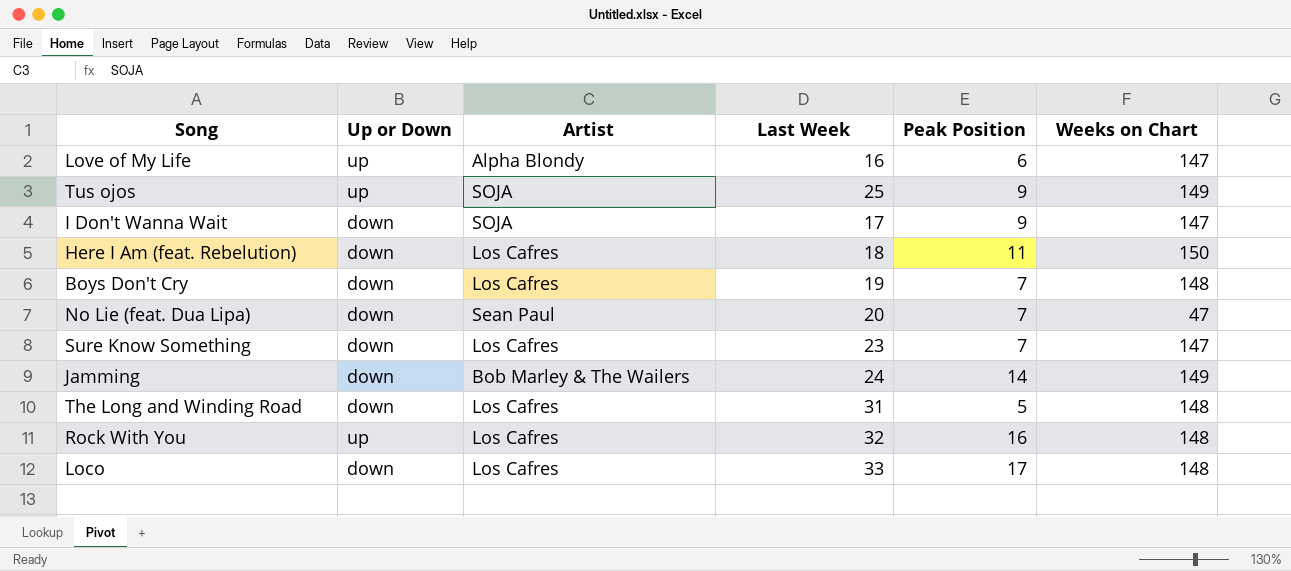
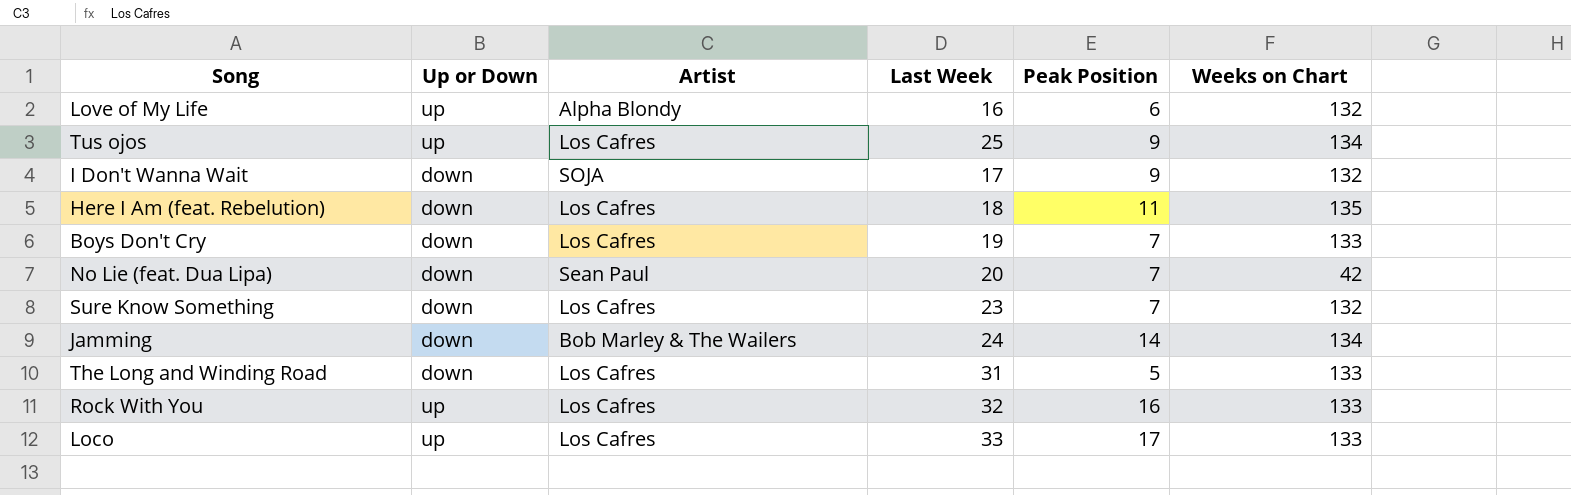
Love of My Life | Weeks on Chart: 147 -> 132
Tus ojos | Artist: SOJA -> Los Cafres
Tus ojos | Weeks on Chart: 149 -> 134
I Don't Wanna Wait | Weeks on Chart: 147 -> 132
Here I Am (feat. Rebelution) | Weeks on Chart: 150 -> 135
Boys Don't Cry | Weeks on Chart: 148 -> 133
No Lie (feat. Dua Lipa) | Weeks on Chart: 47 -> 42
Sure Know Something | Weeks on Chart: 147 -> 132
Jamming | Weeks on Chart: 149 -> 134
The Long and Winding Road | Weeks on Chart: 148 -> 133
Rock With You | Weeks on Chart: 148 -> 133
Loco | Up or Down: down -> up
Loco | Weeks on Chart: 148 -> 133

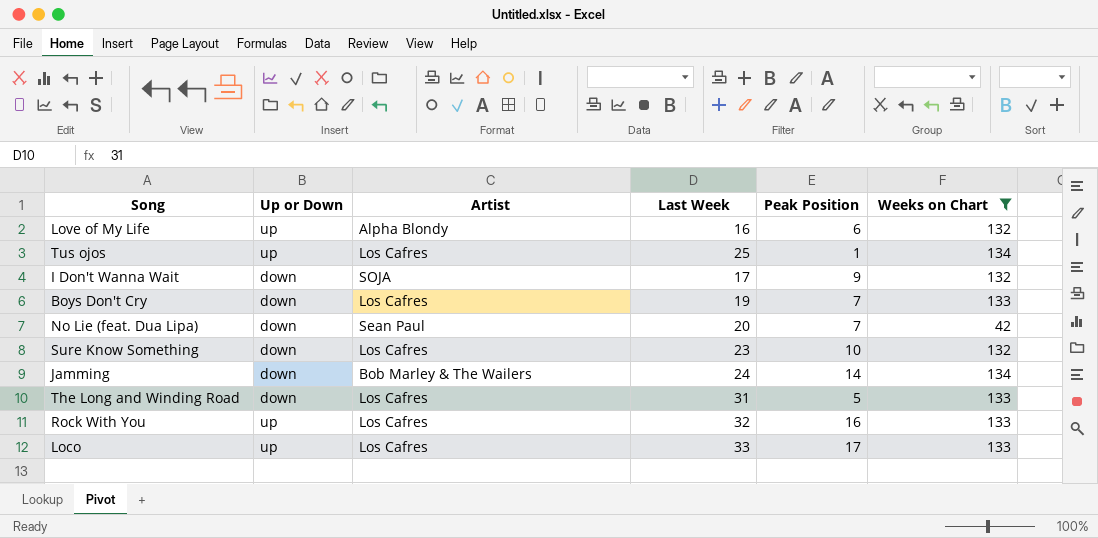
filter: none -> Weeks on Chart != 135
Tus ojos | Peak Position: 9 -> 1
Sure Know Something | Peak Position: 7 -> 10

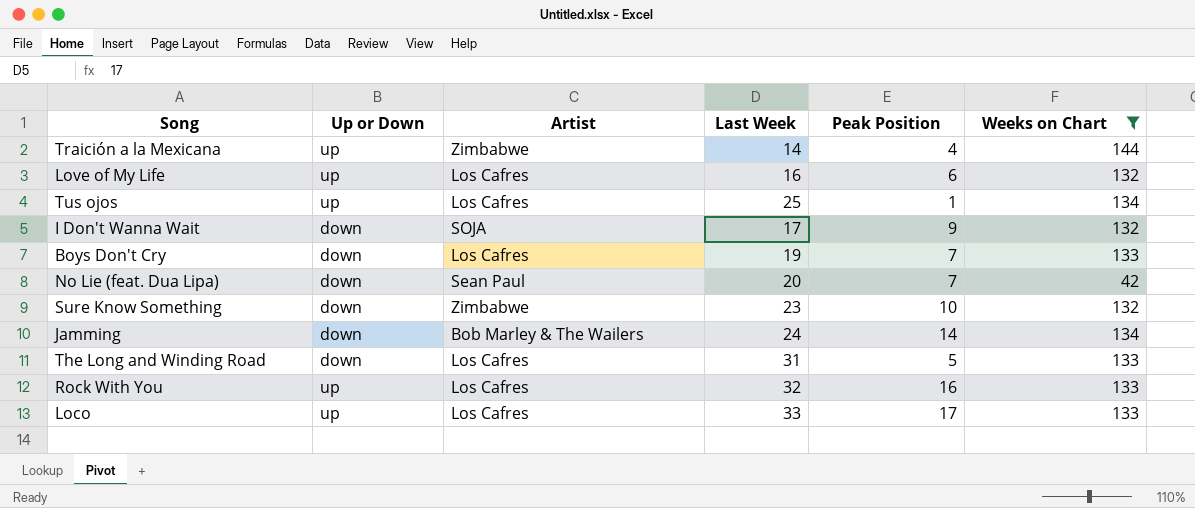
row Traición a la Mexicana: none -> up | Zimbabwe | 14 | 4 | 144
Love of My Life | Artist: Alpha Blondy -> Los Cafres
Sure Know Something | Artist: Los Cafres -> Zimbabwe

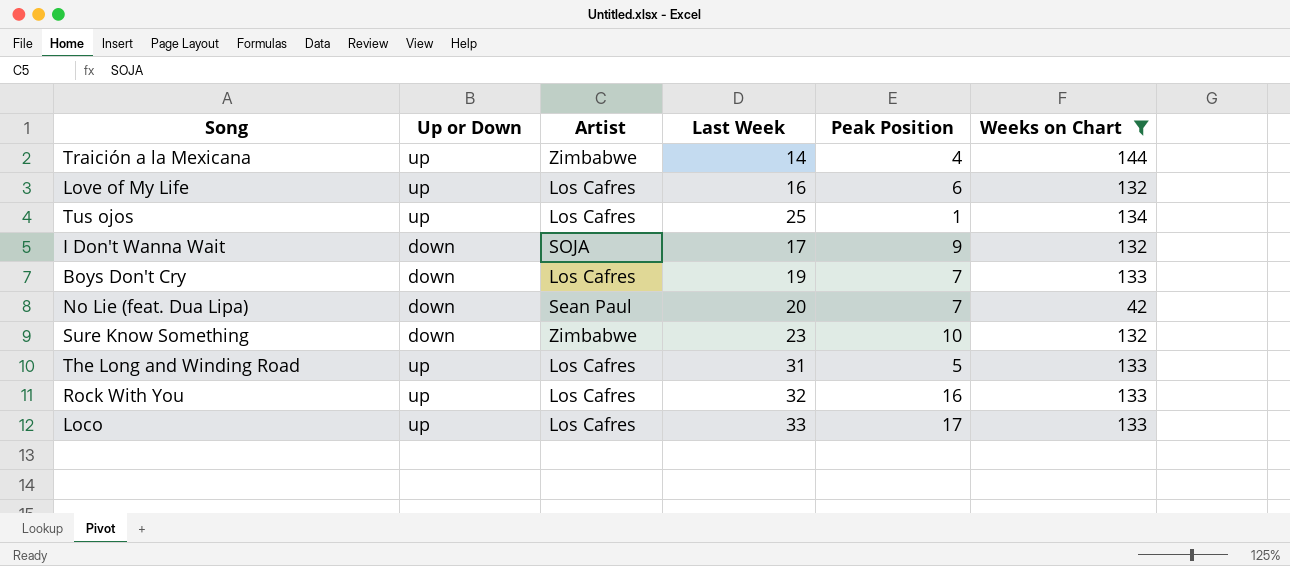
row Jamming: down | Bob Marley & The Wailers | 24 | 14 | 134 -> none
The Long and Winding Road | Up or Down: down -> up

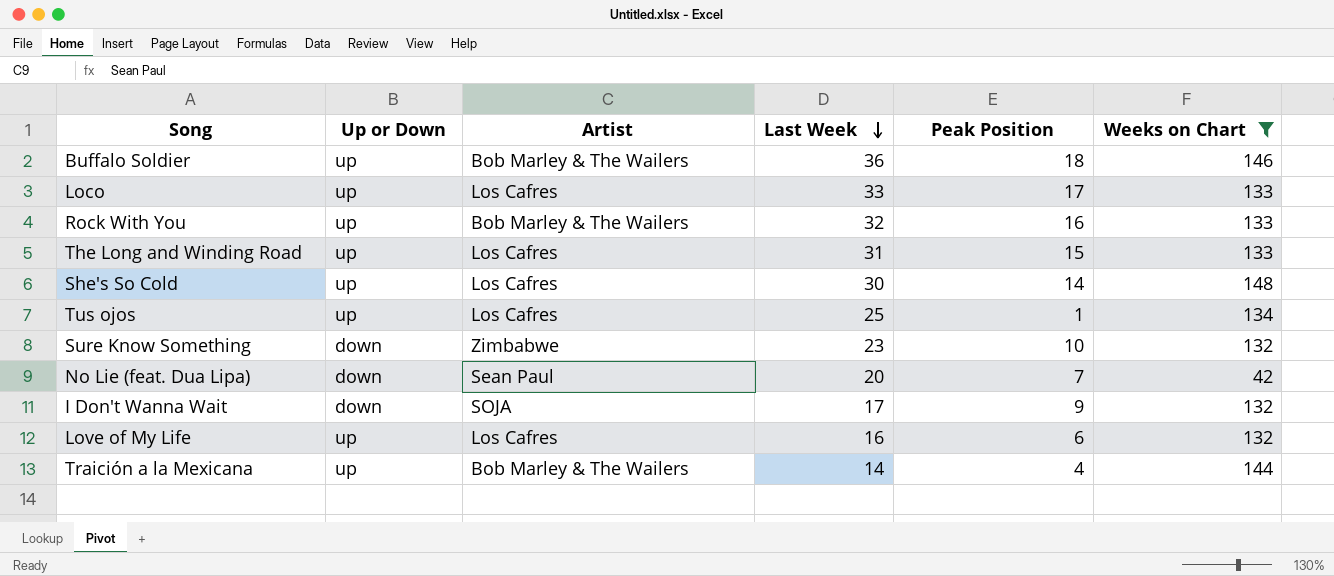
row order: none -> Last Week descending
row Boys Don't Cry: down | Los Cafres | 19 | 7 | 133 -> none
row Buffalo Soldier: none -> up | Bob Marley & The Wailers | 36 | 18 | 146
Rock With You | Artist: Los Cafres -> Bob Marley & The Wailers
The Long and Winding Road | Peak Position: 5 -> 15
row She's So Cold: none -> up | Los Cafres | 30 | 14 | 148
Traición a la Mexicana | Artist: Zimbabwe -> Bob Marley & The Wailers

